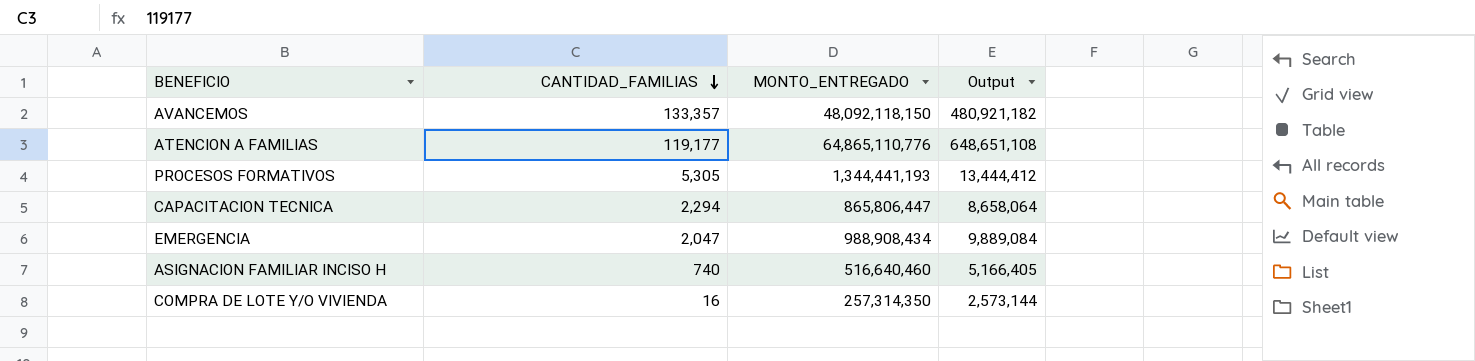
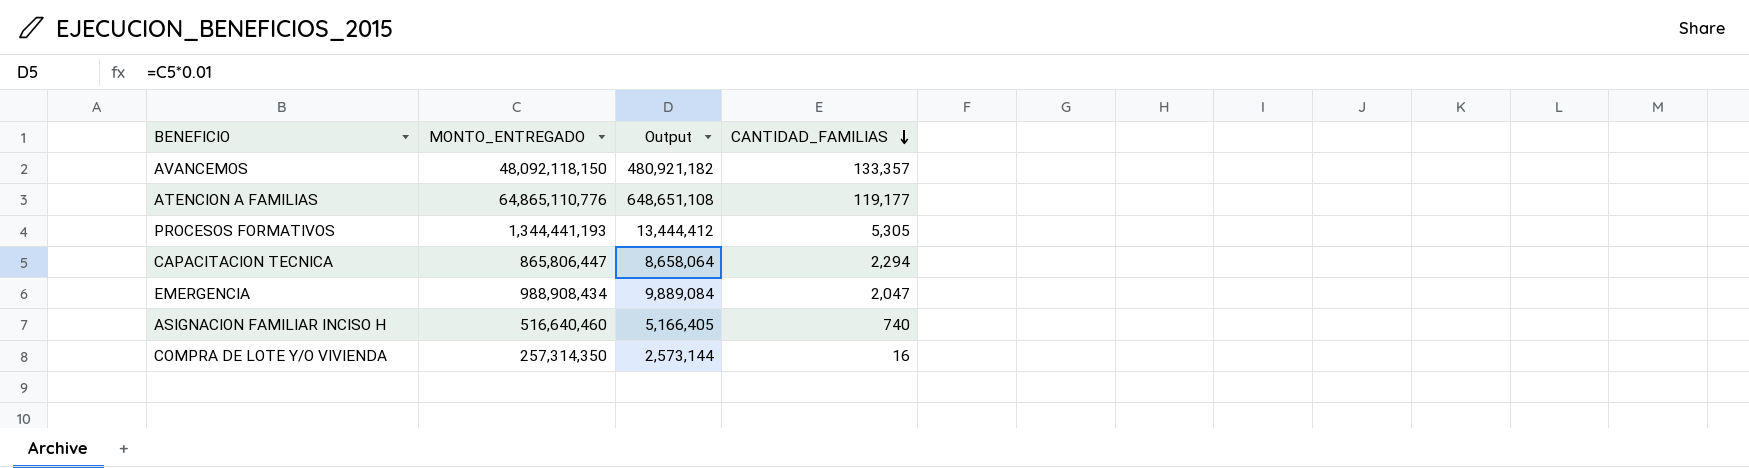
column CANTIDAD_FAMILIAS | position: 2 -> 4

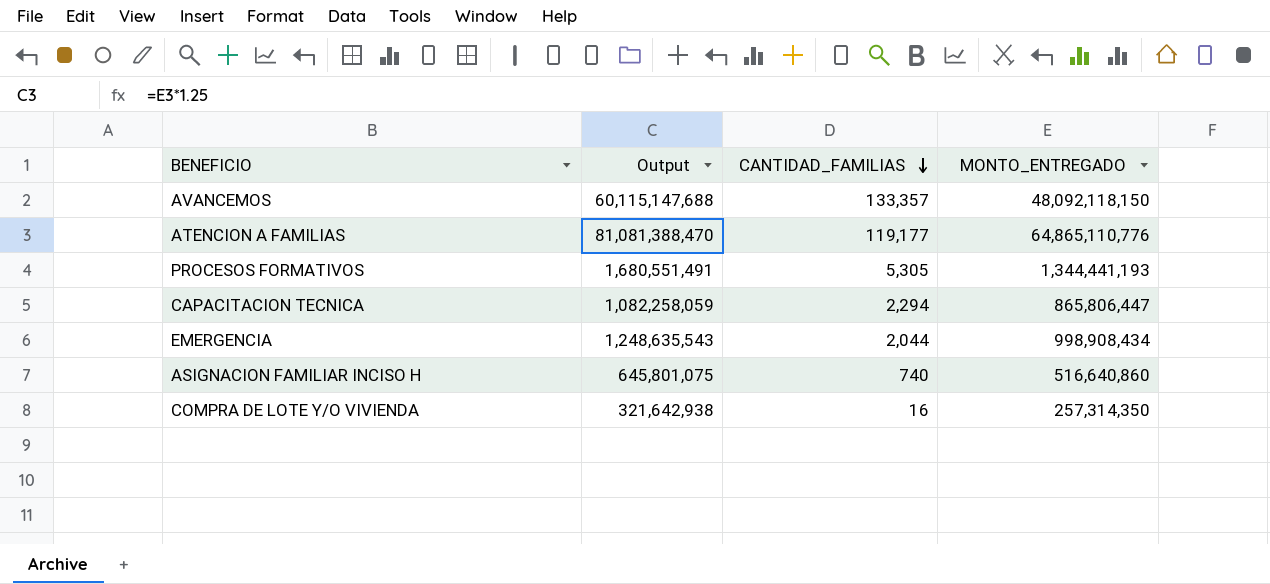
column Output | formula: [MONTO_ENTREGADO] * 0.01 -> [MONTO_ENTREGADO] * 1.25
column MONTO_ENTREGADO | position: 2 -> 4
EMERGENCIA | CANTIDAD_FAMILIAS: 2,047 -> 2,044
EMERGENCIA | MONTO_ENTREGADO: 988,908,434 -> 998,908,434
ASIGNACION FAMILIAR INCISO H | MONTO_ENTREGADO: 516,640,460 -> 516,640,860

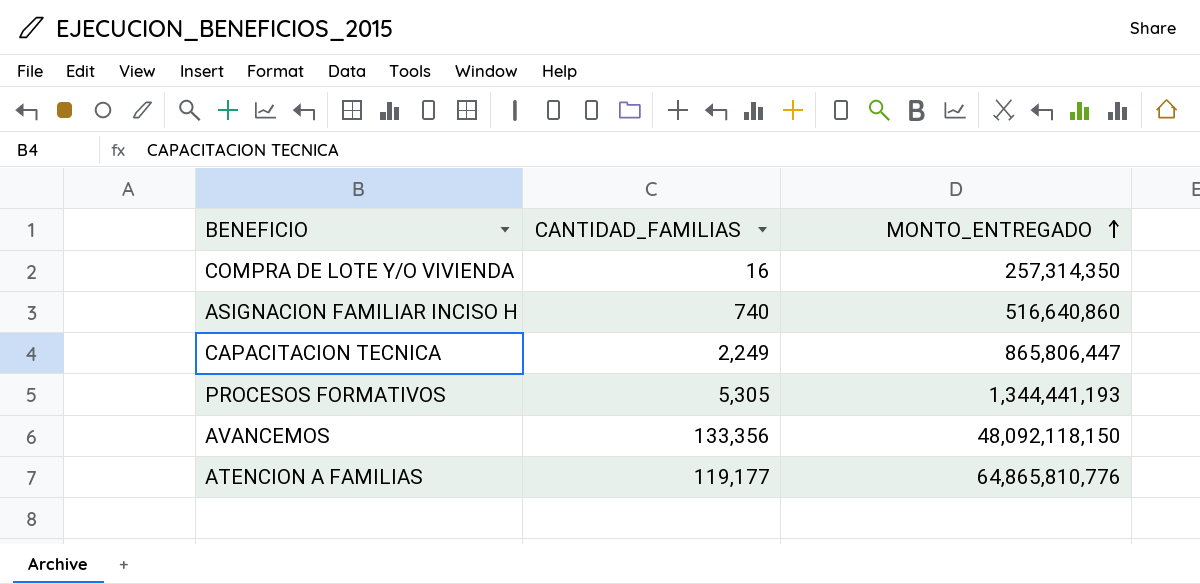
row order: CANTIDAD_FAMILIAS descending -> MONTO_ENTREGADO ascending
column Output | formula: [MONTO_ENTREGADO] * 1.25 -> none
row EMERGENCIA: 1,248,635,543 | 2,044 | 998,908,434 -> none
CAPACITACION TECNICA | CANTIDAD_FAMILIAS: 2,294 -> 2,249
AVANCEMOS | CANTIDAD_FAMILIAS: 133,357 -> 133,356
ATENCION A FAMILIAS | MONTO_ENTREGADO: 64,865,110,776 -> 64,865,810,776

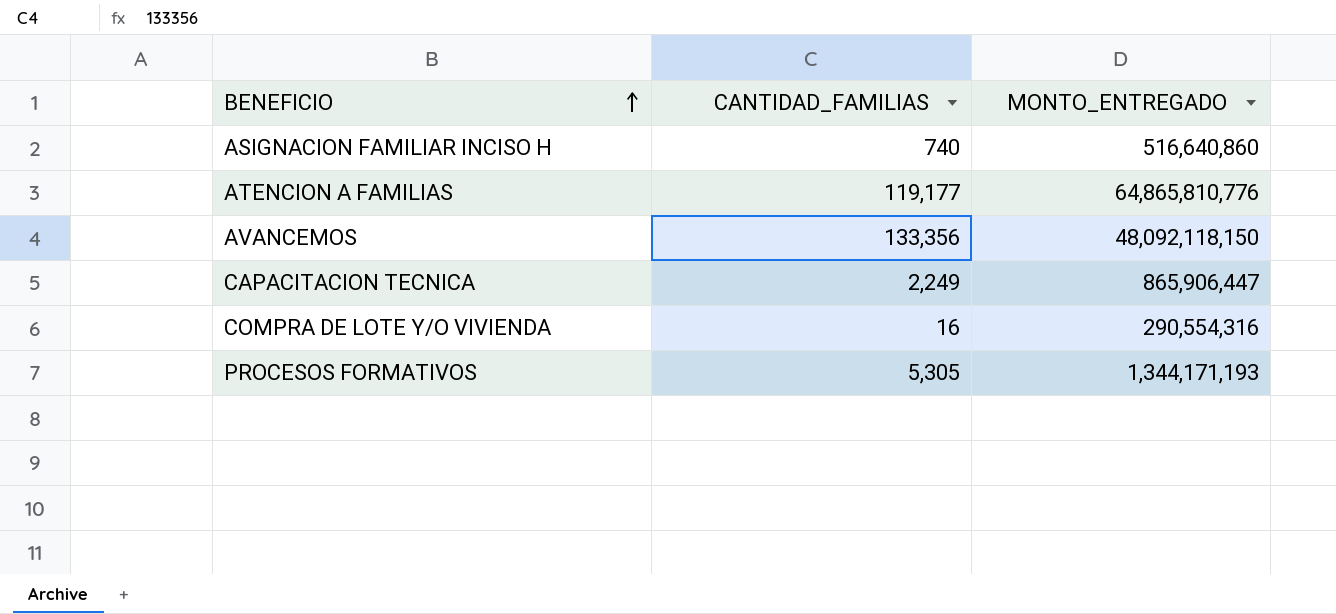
row order: MONTO_ENTREGADO ascending -> BENEFICIO ascending
CAPACITACION TECNICA | MONTO_ENTREGADO: 865,806,447 -> 865,906,447
COMPRA DE LOTE Y/O VIVIENDA | MONTO_ENTREGADO: 257,314,350 -> 290,554,316
PROCESOS FORMATIVOS | MONTO_ENTREGADO: 1,344,441,193 -> 1,344,171,193

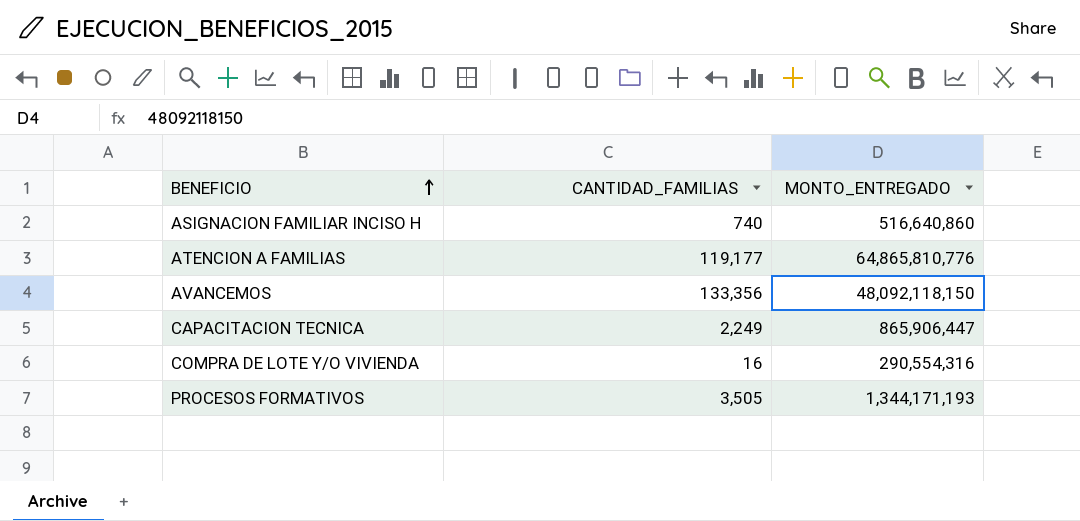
PROCESOS FORMATIVOS | CANTIDAD_FAMILIAS: 5,305 -> 3,505

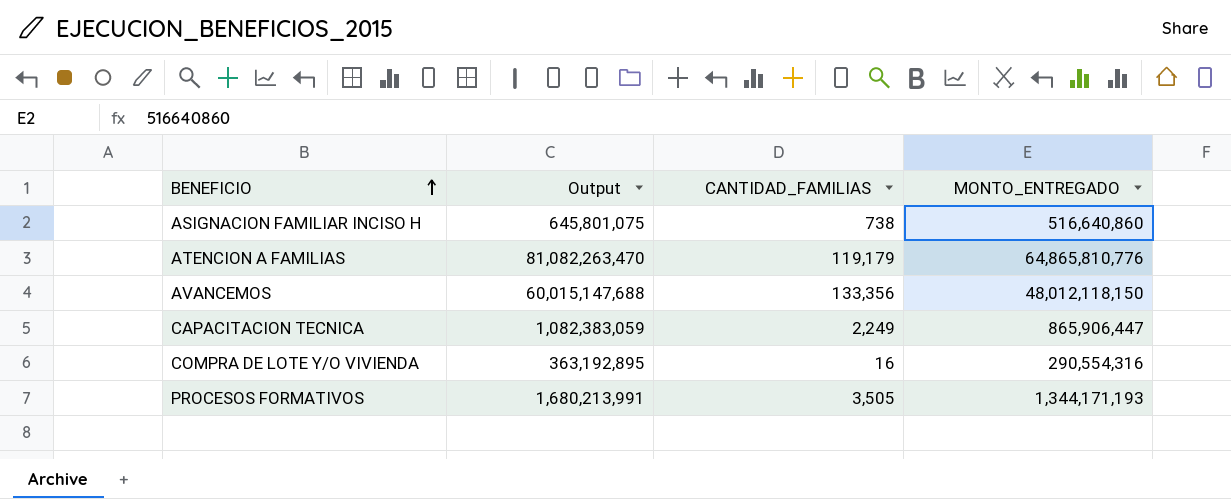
column Output | formula: none -> [MONTO_ENTREGADO] * 1.25
ASIGNACION FAMILIAR INCISO H | CANTIDAD_FAMILIAS: 740 -> 738
ATENCION A FAMILIAS | CANTIDAD_FAMILIAS: 119,177 -> 119,179
AVANCEMOS | MONTO_ENTREGADO: 48,092,118,150 -> 48,012,118,150

